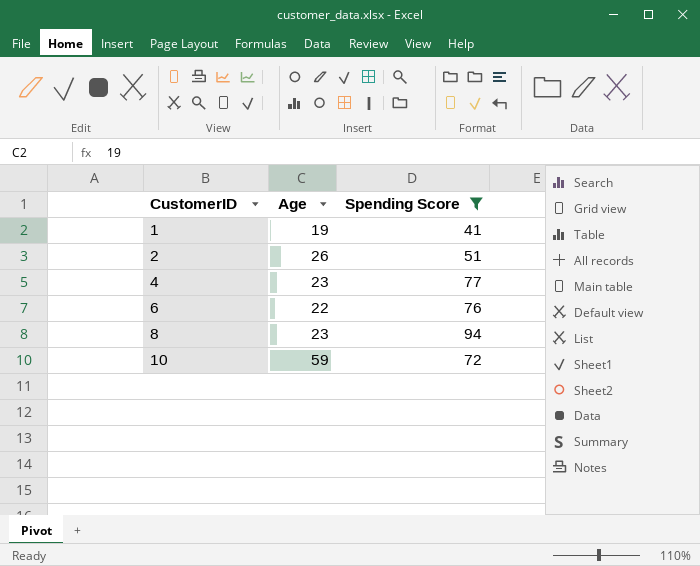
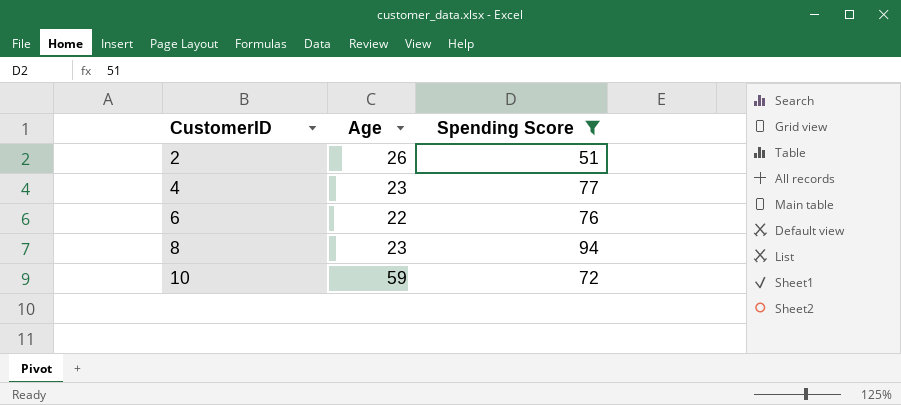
row 1: 19 | 41 -> none

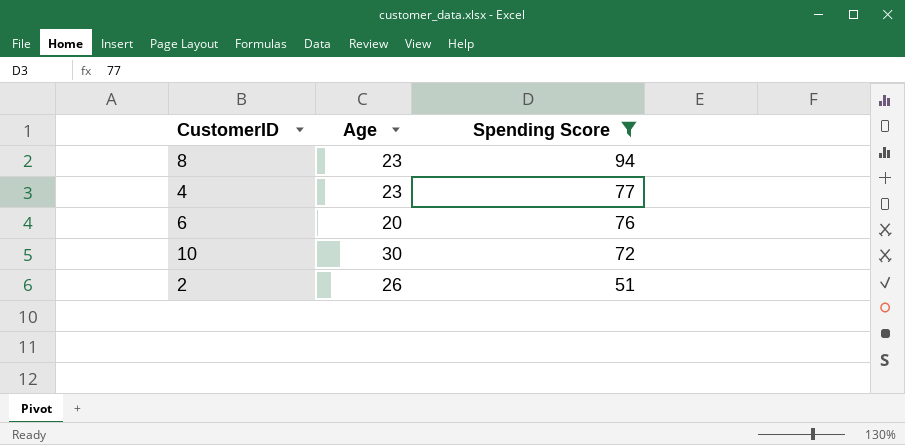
row order: CustomerID ascending -> Spending Score descending
6 | Age: 22 -> 20
10 | Age: 59 -> 30

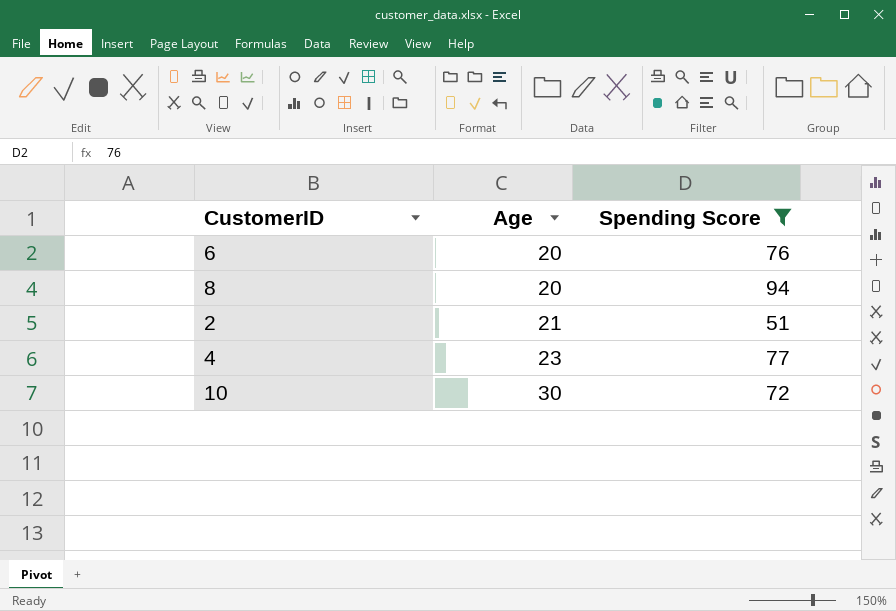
row order: Spending Score descending -> Age ascending
8 | Age: 23 -> 20
2 | Age: 26 -> 21

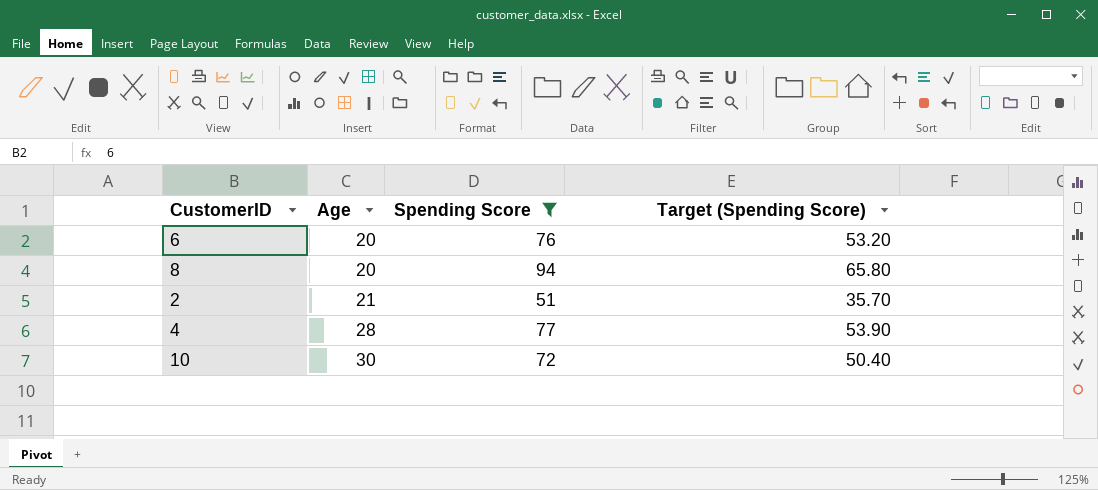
column Target (Spending Score) | formula: none -> [Spending Score] * 0.7
4 | Age: 23 -> 28

